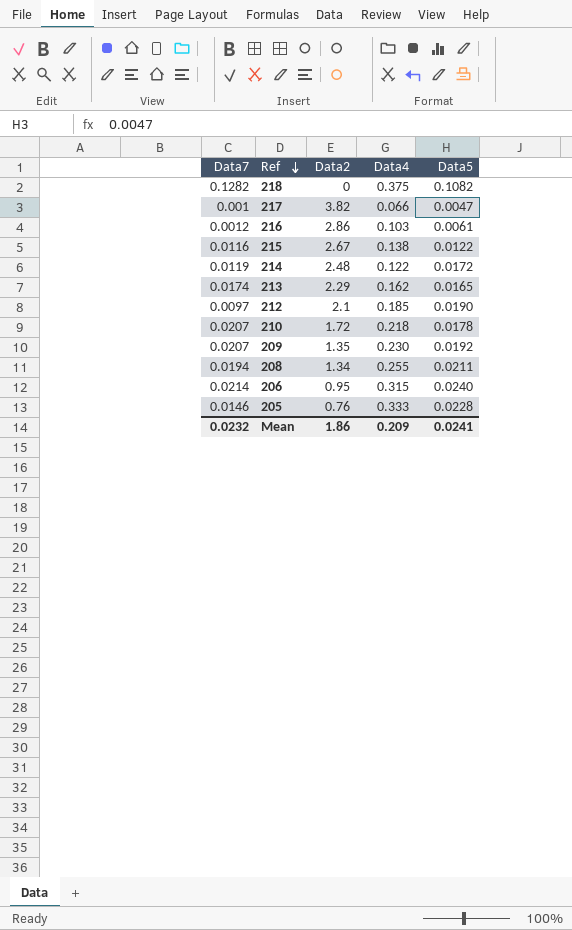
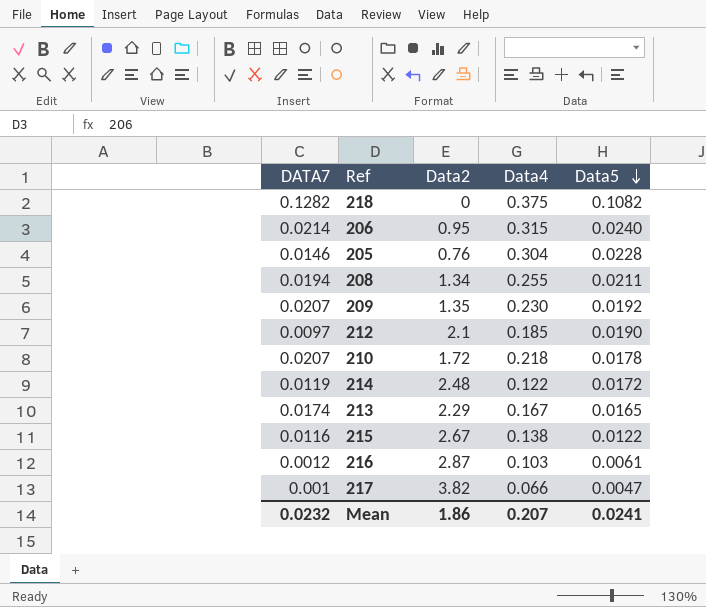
row order: Ref descending -> Data5 descending
column name: Data7 -> DATA7
205 | Data4: 0.333 -> 0.304
213 | Data4: 0.162 -> 0.167
216 | Data2: 2.86 -> 2.87
Mean | Data4: 0.209 -> 0.207

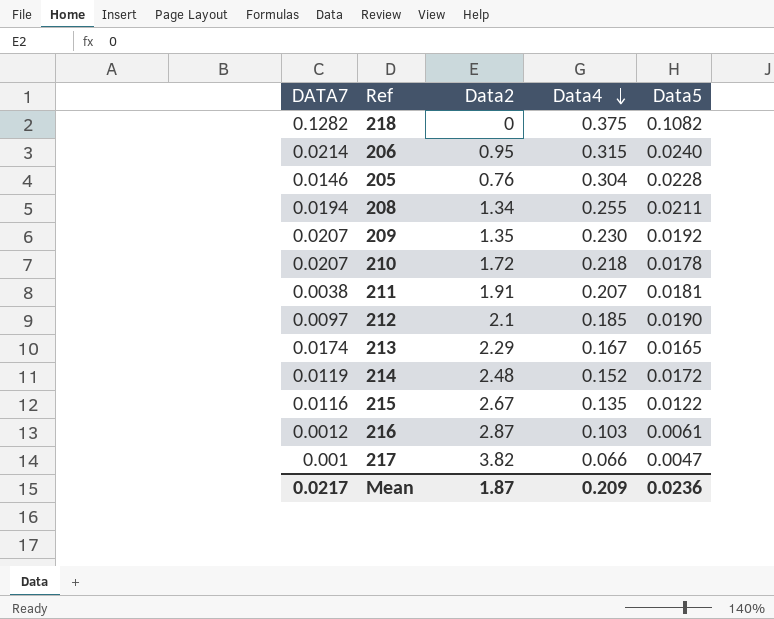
row order: Data5 descending -> Data4 descending
row 211: none -> 0.0038 | 1.91 | 0.207 | 0.0181
214 | Data4: 0.122 -> 0.152
215 | Data4: 0.138 -> 0.135
Mean | DATA7: 0.0232 -> 0.0217
Mean | Data2: 1.86 -> 1.87
Mean | Data4: 0.207 -> 0.209
Mean | Data5: 0.0241 -> 0.0236

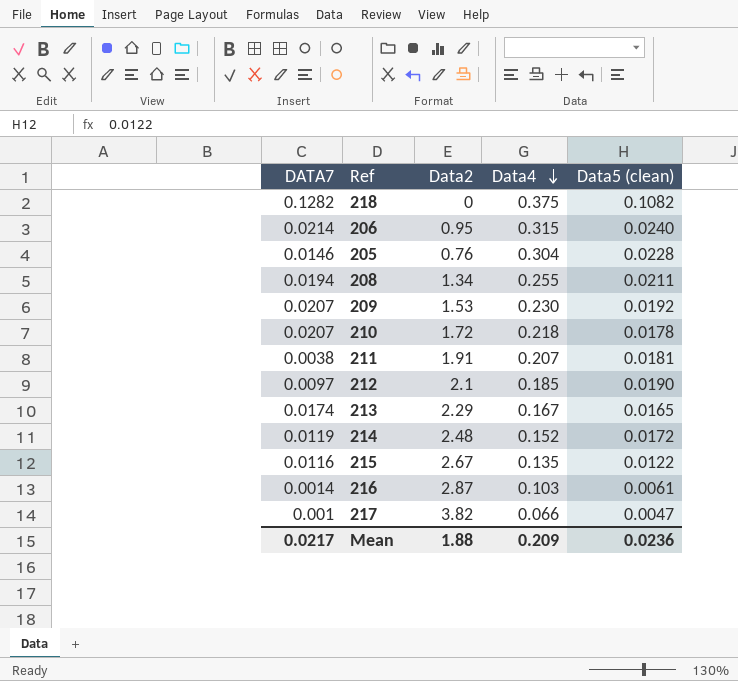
column name: Data5 -> Data5 (clean)
209 | Data2: 1.35 -> 1.53
216 | DATA7: 0.0012 -> 0.0014
Mean | Data2: 1.87 -> 1.88

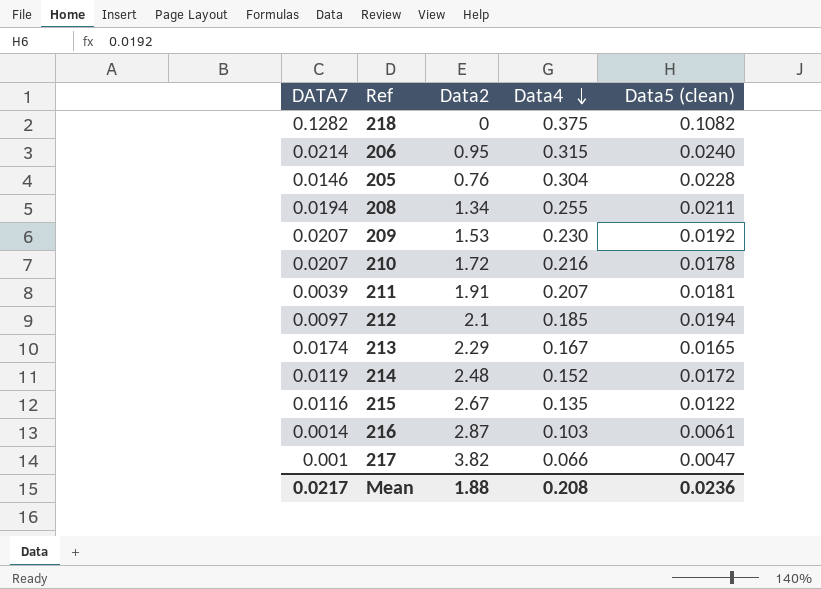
210 | Data4: 0.218 -> 0.216
211 | DATA7: 0.0038 -> 0.0039
212 | Data5 (clean): 0.0190 -> 0.0194
Mean | Data4: 0.209 -> 0.208

